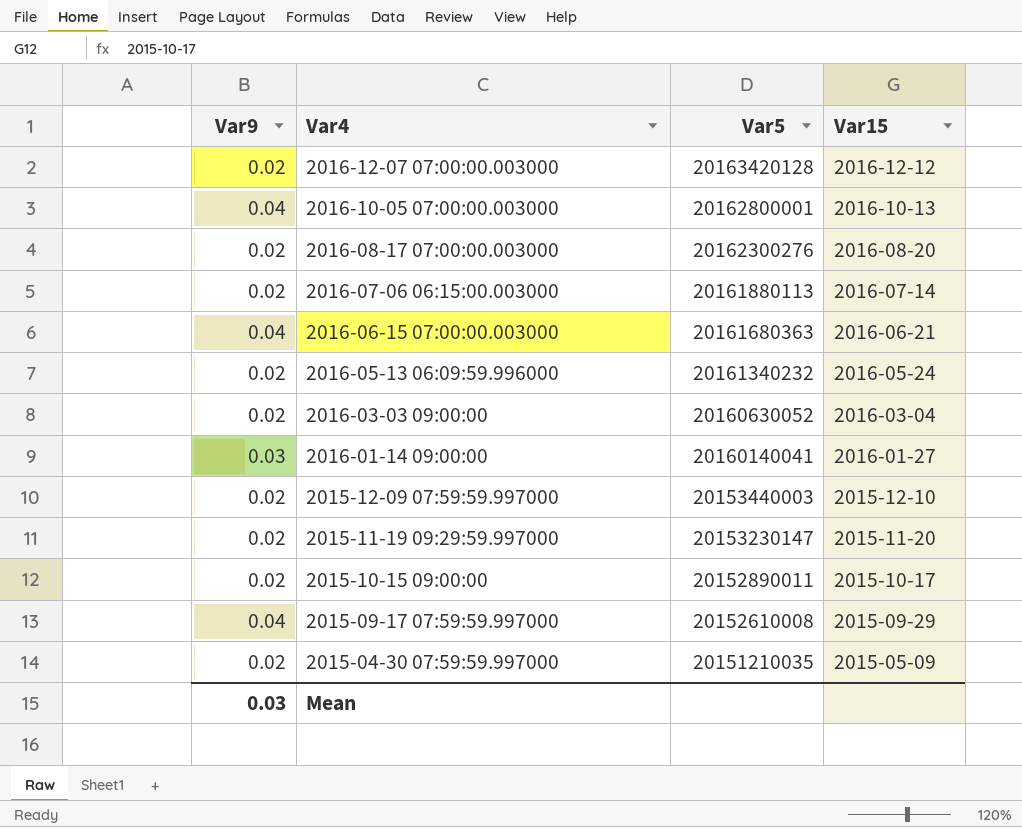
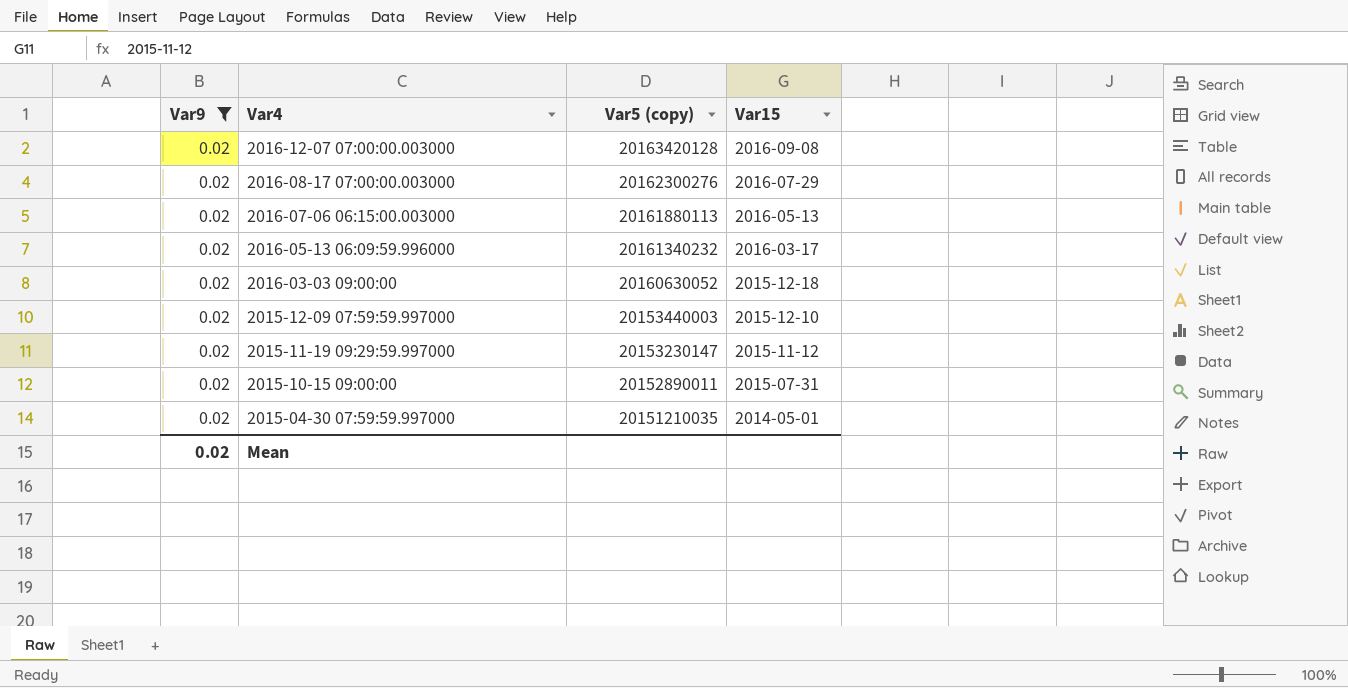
filter: none -> Var9 = 0.02
column name: Var5 -> Var5 (copy)
2016-12-07 07:00:00.003000 | Var15: 2016-12-12 -> 2016-09-08
2016-08-17 07:00:00.003000 | Var15: 2016-08-20 -> 2016-07-29
2016-07-06 06:15:00.003000 | Var15: 2016-07-14 -> 2016-05-13
2016-05-13 06:09:59.996000 | Var15: 2016-05-24 -> 2016-03-17
2016-03-03 09:00:00 | Var15: 2016-03-04 -> 2015-12-18
2015-11-19 09:29:59.997000 | Var15: 2015-11-20 -> 2015-11-12
2015-10-15 09:00:00 | Var15: 2015-10-17 -> 2015-07-31
2015-04-30 07:59:59.997000 | Var15: 2015-05-09 -> 2014-05-01
Mean | Var9: 0.03 -> 0.02

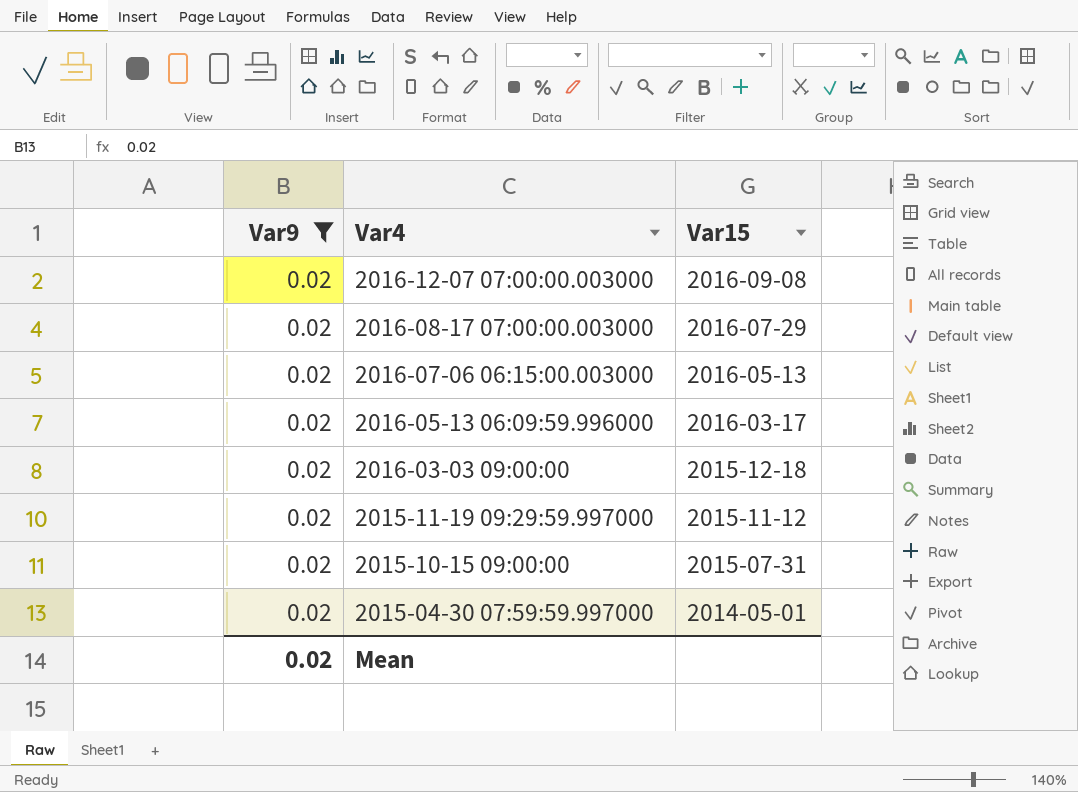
column Var5 (copy) | position: 3 -> none
row 2015-12-09 07:59:59.997000: 0.02 | 20153440003 | 2015-12-10 -> none

